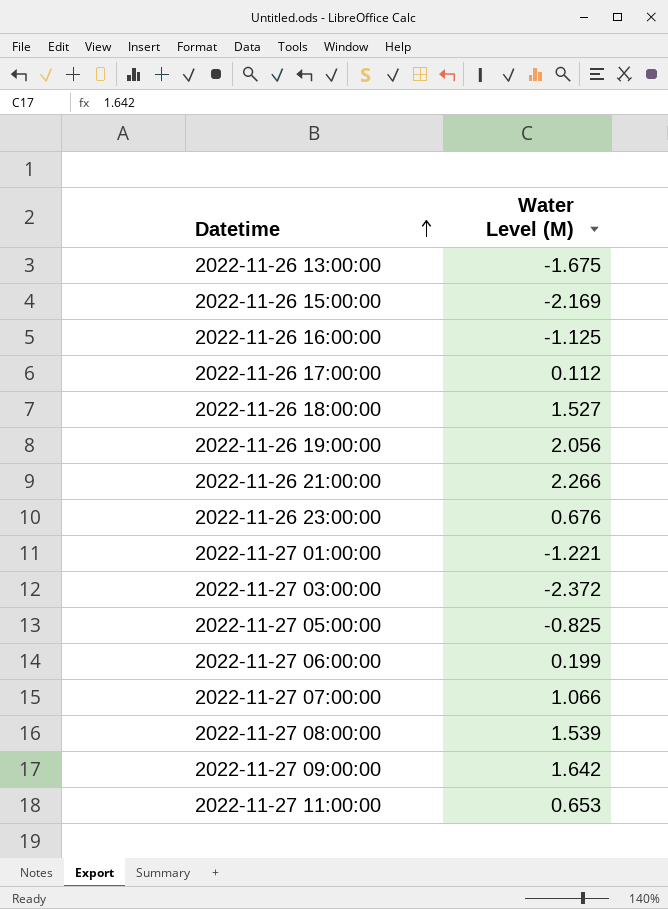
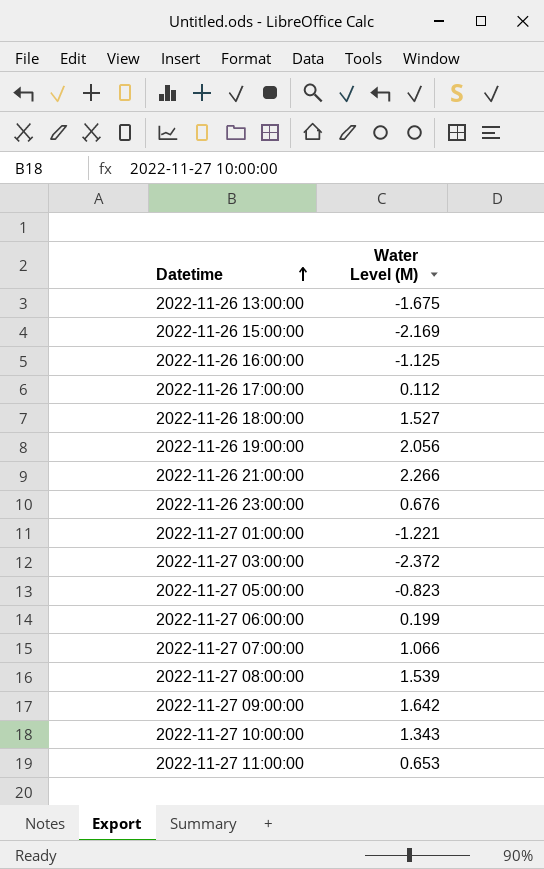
2022-11-27 05:00:00 | Water Level (M): -0.825 -> -0.823
row 2022-11-27 10:00:00: none -> 1.343

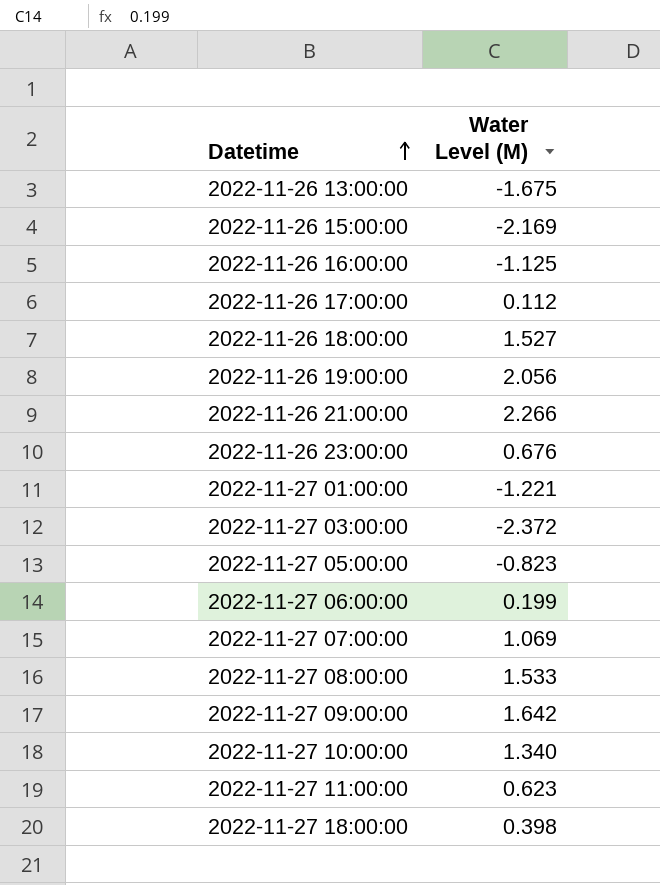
2022-11-27 07:00:00 | Water Level (M): 1.066 -> 1.069
2022-11-27 08:00:00 | Water Level (M): 1.539 -> 1.533
2022-11-27 10:00:00 | Water Level (M): 1.343 -> 1.340
2022-11-27 11:00:00 | Water Level (M): 0.653 -> 0.623
row 2022-11-27 18:00:00: none -> 0.398

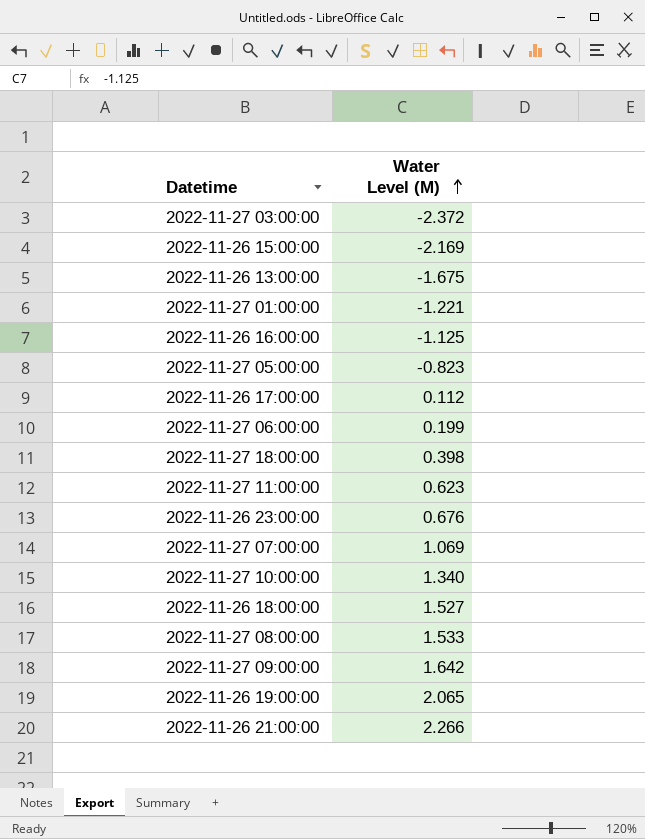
row order: Datetime ascending -> Water Level (M) ascending
2022-11-26 19:00:00 | Water Level (M): 2.056 -> 2.065

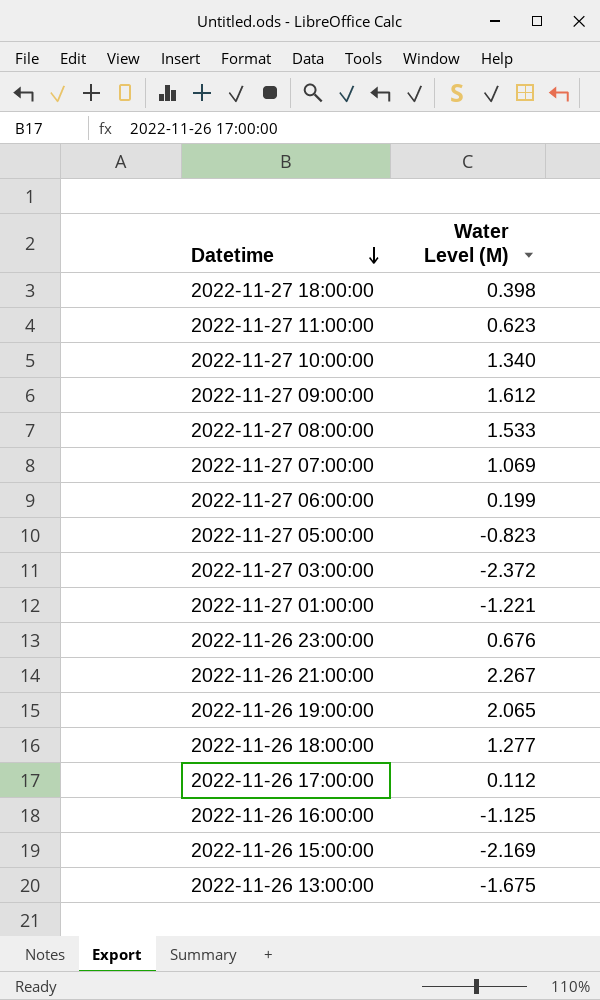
row order: Water Level (M) ascending -> Datetime descending
2022-11-27 09:00:00 | Water Level (M): 1.642 -> 1.612
2022-11-26 21:00:00 | Water Level (M): 2.266 -> 2.267
2022-11-26 18:00:00 | Water Level (M): 1.527 -> 1.277

